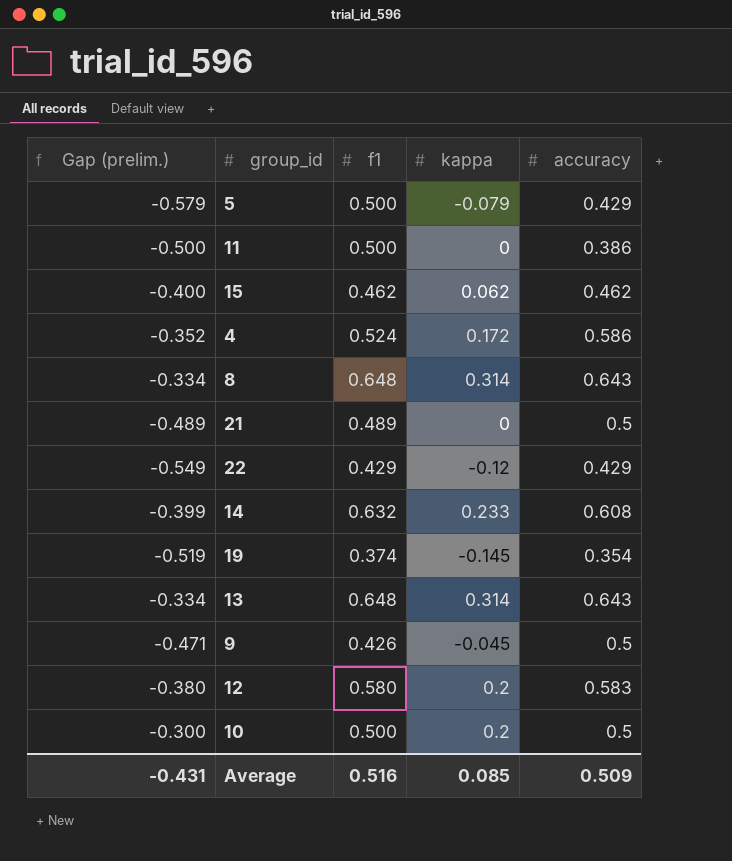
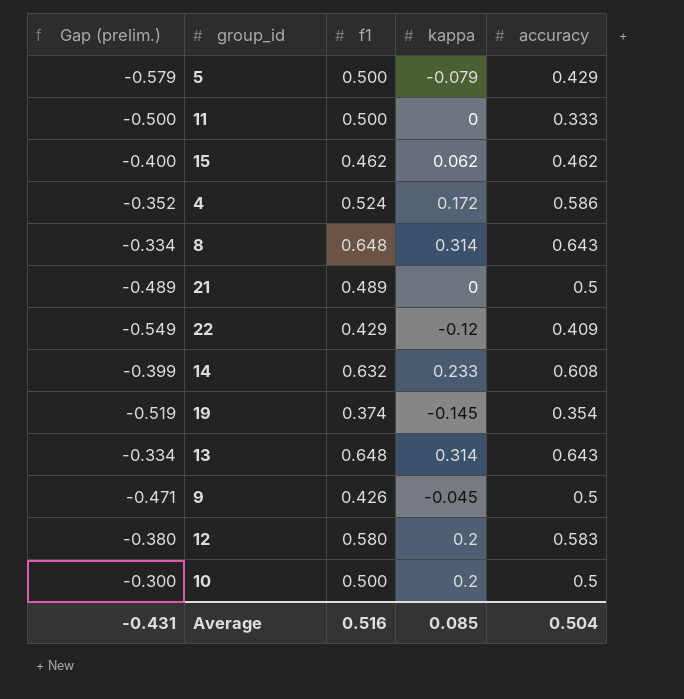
11 | accuracy: 0.386 -> 0.333
22 | accuracy: 0.429 -> 0.409
Average | accuracy: 0.509 -> 0.504

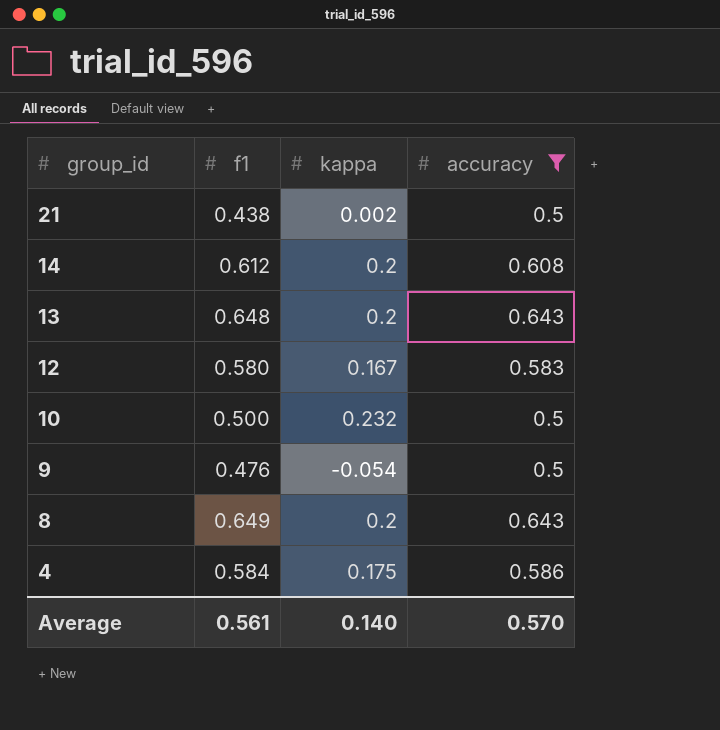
filter: none -> accuracy >= 0.5
row order: none -> group_id descending
column Gap (prelim.) | formula: [kappa] - [f1] -> none
21 | f1: 0.489 -> 0.438
21 | kappa: 0 -> 0.002
14 | f1: 0.632 -> 0.612
14 | kappa: 0.233 -> 0.2
13 | kappa: 0.314 -> 0.2
12 | kappa: 0.2 -> 0.167
10 | kappa: 0.2 -> 0.232
9 | f1: 0.426 -> 0.476
9 | kappa: -0.045 -> -0.054
8 | f1: 0.648 -> 0.649
8 | kappa: 0.314 -> 0.2
4 | f1: 0.524 -> 0.584
4 | kappa: 0.172 -> 0.175
Average | f1: 0.516 -> 0.561
Average | kappa: 0.085 -> 0.140
Average | accuracy: 0.504 -> 0.570

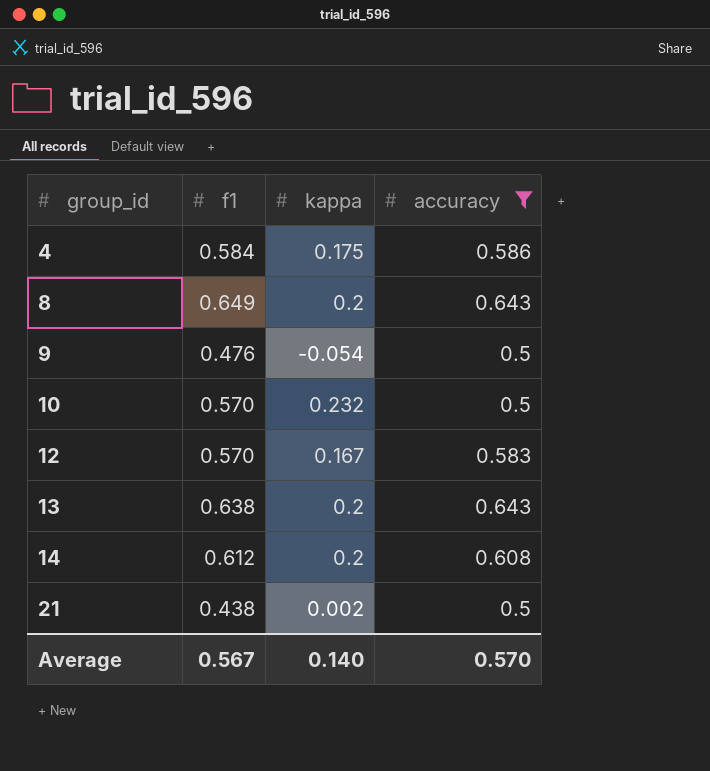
row order: group_id descending -> group_id ascending
10 | f1: 0.500 -> 0.570
12 | f1: 0.580 -> 0.570
13 | f1: 0.648 -> 0.638
Average | f1: 0.561 -> 0.567

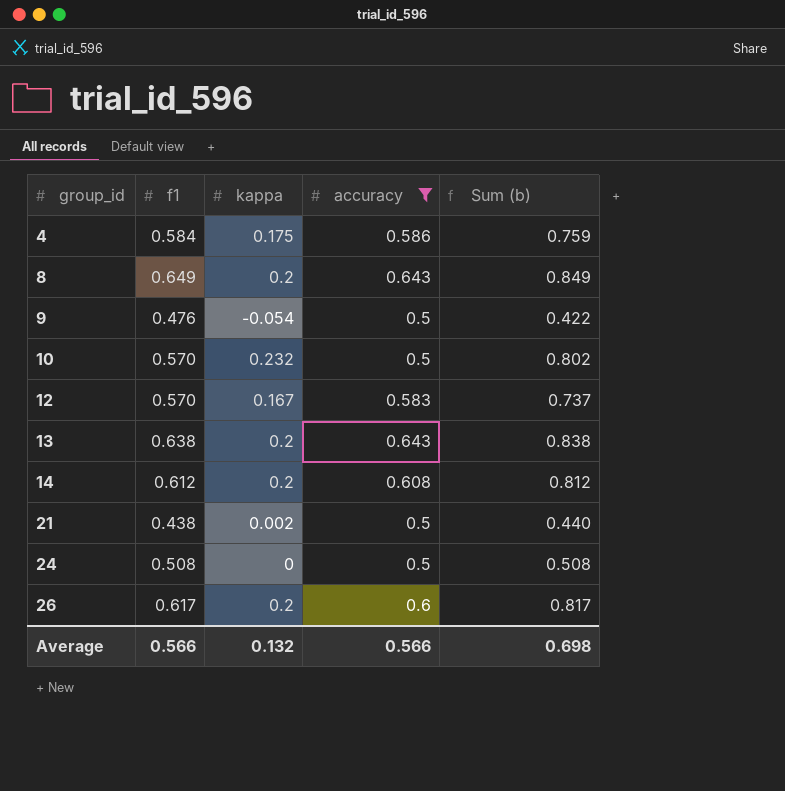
column Sum (b) | formula: none -> [f1] + [kappa]
row 24: none -> 0.508 | 0 | 0.5 | 0.508
row 26: none -> 0.617 | 0.2 | 0.6 | 0.817
Average | f1: 0.567 -> 0.566
Average | kappa: 0.140 -> 0.132
Average | accuracy: 0.570 -> 0.566

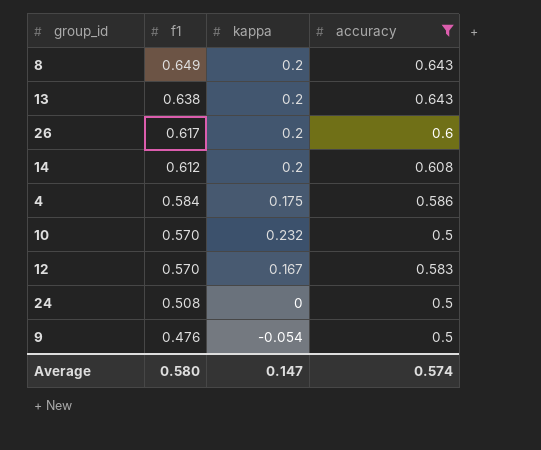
row order: group_id ascending -> f1 descending
column Sum (b) | formula: [f1] + [kappa] -> none
row 21: 0.438 | 0.002 | 0.5 | 0.440 -> none
Average | f1: 0.566 -> 0.580
Average | kappa: 0.132 -> 0.147
Average | accuracy: 0.566 -> 0.574

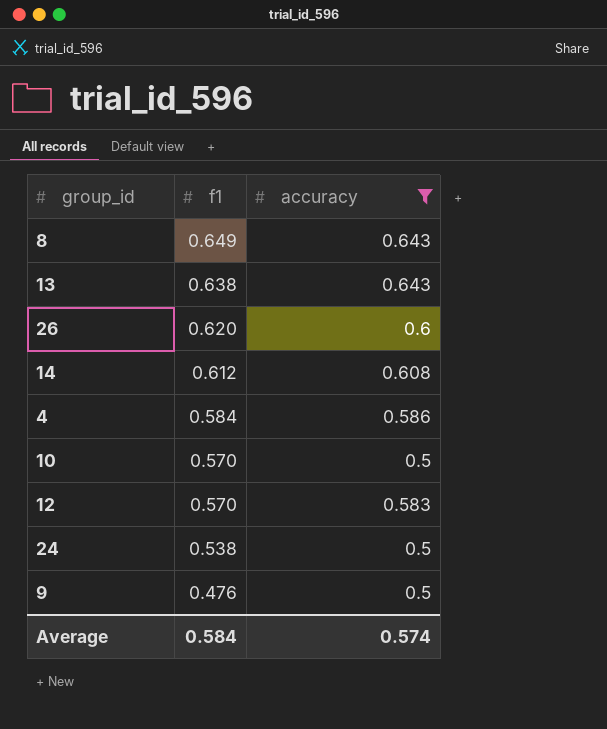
column kappa | position: 3 -> none
26 | f1: 0.617 -> 0.620
24 | f1: 0.508 -> 0.538
Average | f1: 0.580 -> 0.584

